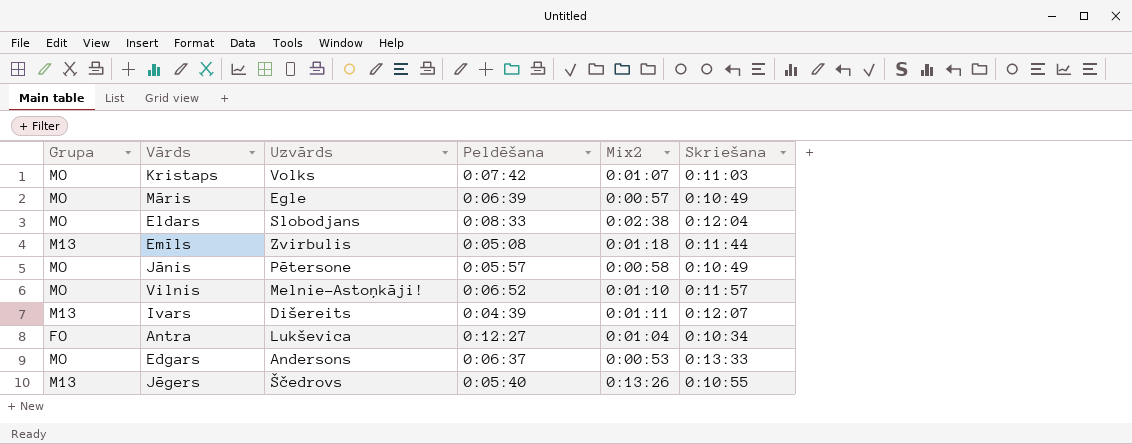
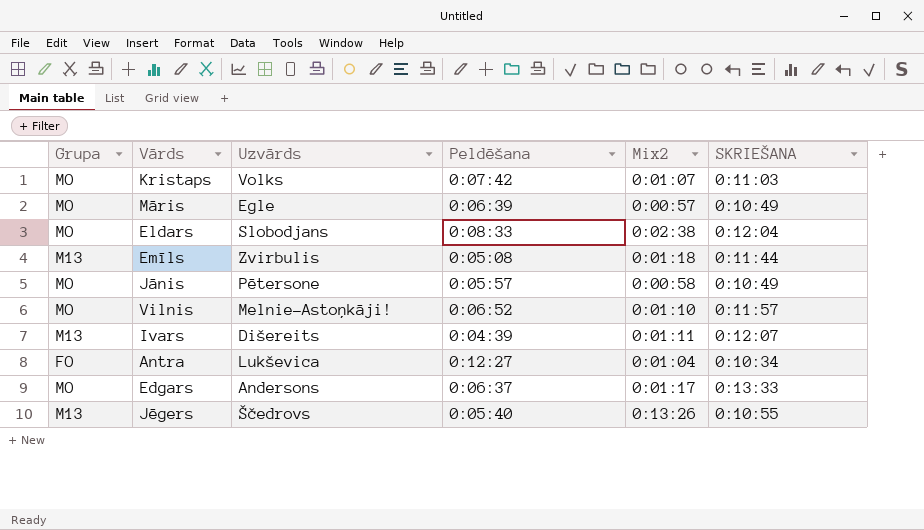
column name: Skriešana -> SKRIEŠANA
Edgars | Mix2: 0:00:53 -> 0:01:17

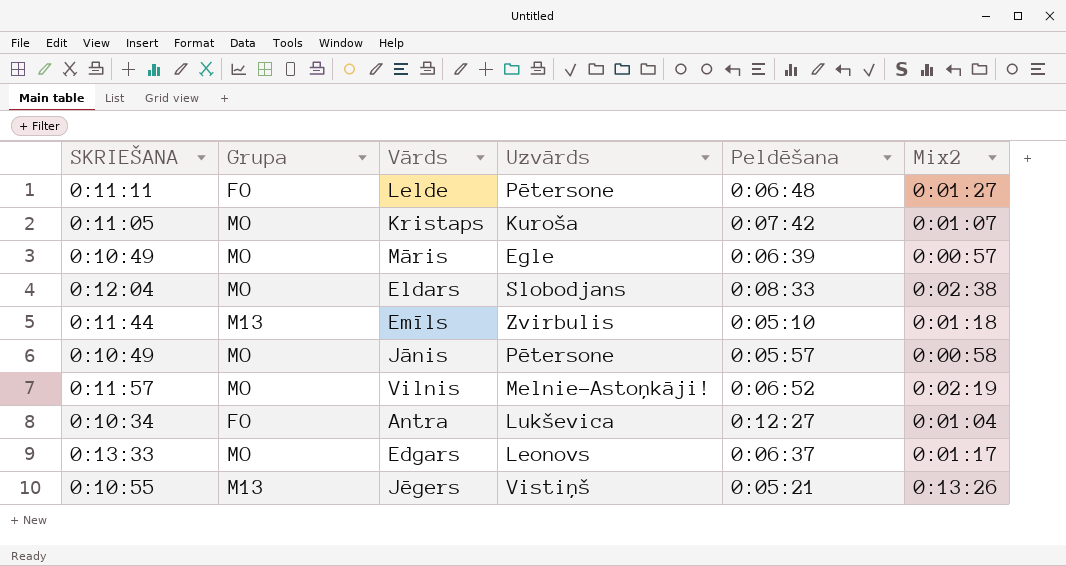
column SKRIEŠANA | position: 6 -> 1
row Ivars: M13 | Dišereits | 0:04:39 | 0:01:11 | 0:12:07 -> none
row Lelde: none -> 0:11:11 | FO | Pētersone | 0:06:48 | 0:01:27
Kristaps | SKRIEŠANA: 0:11:03 -> 0:11:05
Kristaps | Uzvārds: Volks -> Kuroša
Emīls | Peldēšana: 0:05:08 -> 0:05:10
Vilnis | Mix2: 0:01:10 -> 0:02:19
Edgars | Uzvārds: Andersons -> Leonovs
Jēgers | Uzvārds: Ščedrovs -> Vistiņš
Jēgers | Peldēšana: 0:05:40 -> 0:05:21

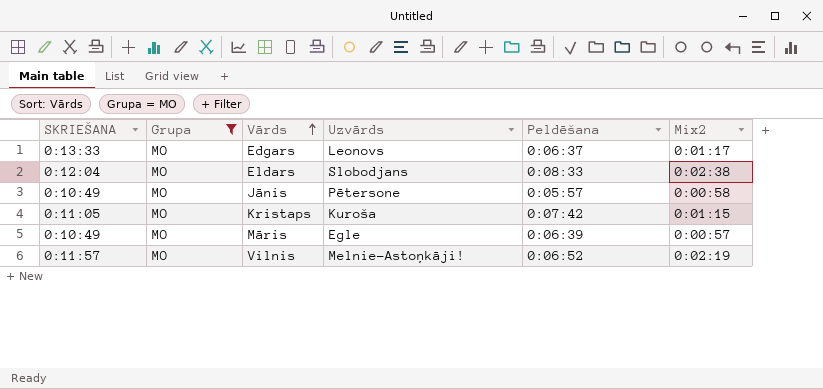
filter: none -> Grupa = MO
row order: none -> Vārds ascending
Kristaps | Mix2: 0:01:07 -> 0:01:15

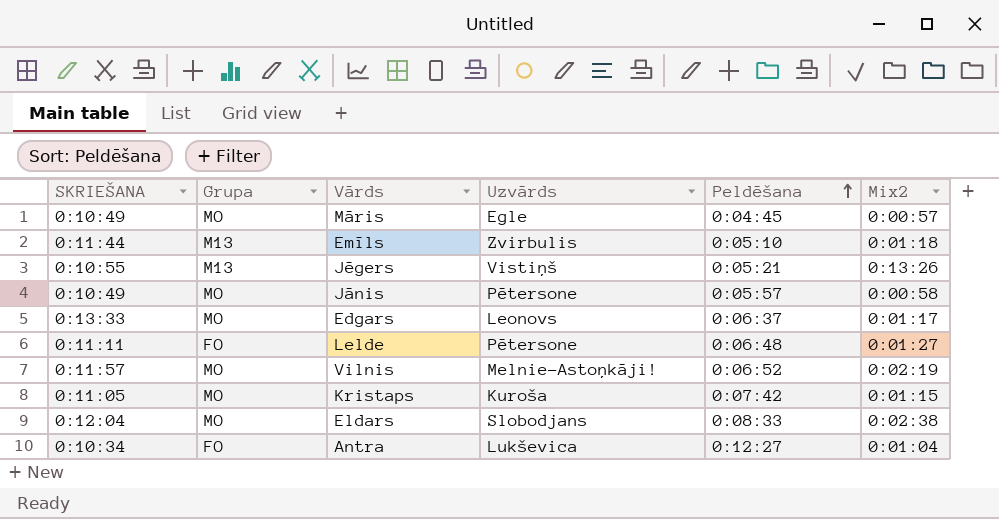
filter: Grupa = MO -> none
row order: Vārds ascending -> Peldēšana ascending
Māris | Peldēšana: 0:06:39 -> 0:04:45

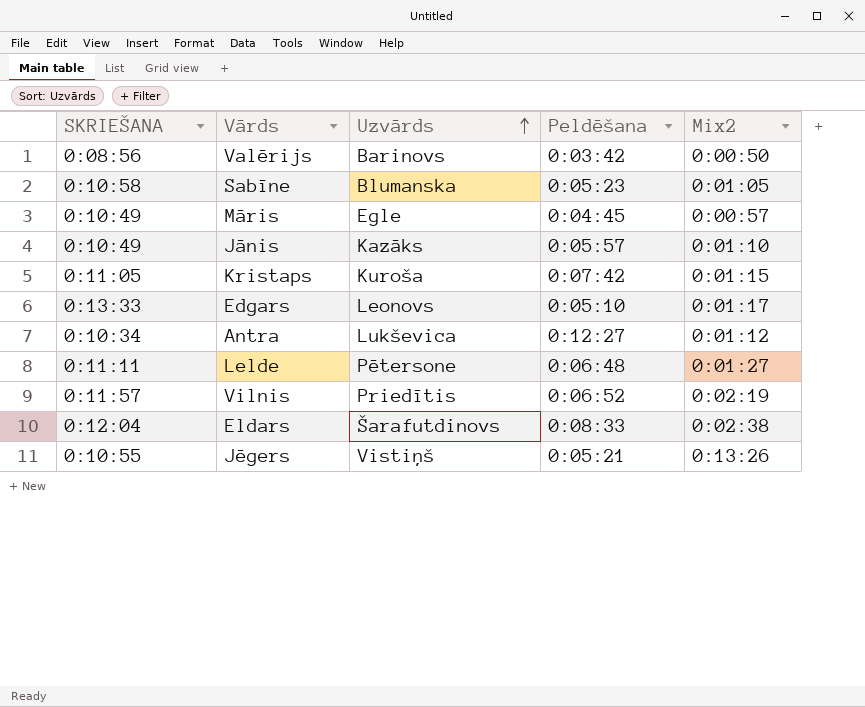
row order: Peldēšana ascending -> Uzvārds ascending
column Grupa | position: 2 -> none
row Emīls: 0:11:44 | M13 | Zvirbulis | 0:05:10 | 0:01:18 -> none
row Valērijs: none -> 0:08:56 | Barinovs | 0:03:42 | 0:00:50
row Sabīne: none -> 0:10:58 | Blumanska | 0:05:23 | 0:01:05
Jānis | Uzvārds: Pētersone -> Kazāks
Jānis | Mix2: 0:00:58 -> 0:01:10
Edgars | Peldēšana: 0:06:37 -> 0:05:10
Antra | Mix2: 0:01:04 -> 0:01:12
Vilnis | Uzvārds: Melnie-Astoņkāji! -> Priedītis
Eldars | Uzvārds: Slobodjans -> Šarafutdinovs

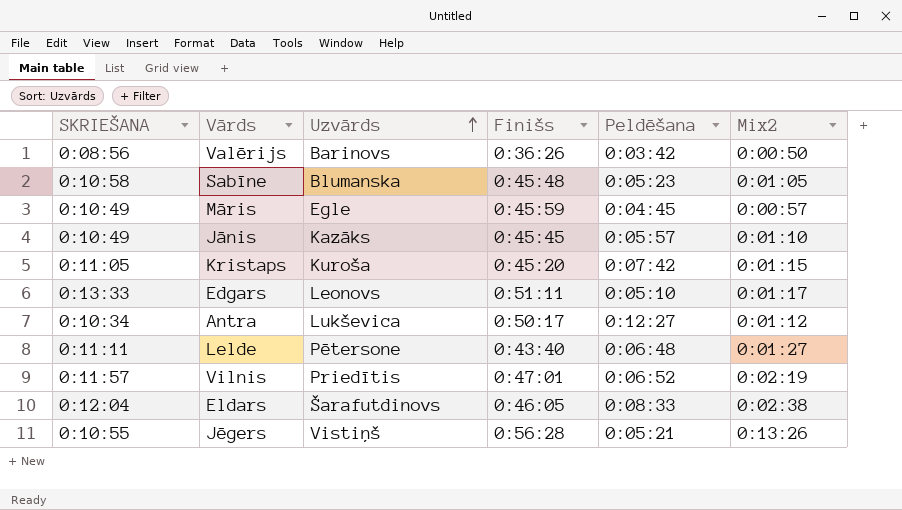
column Finišs | position: none -> 4

